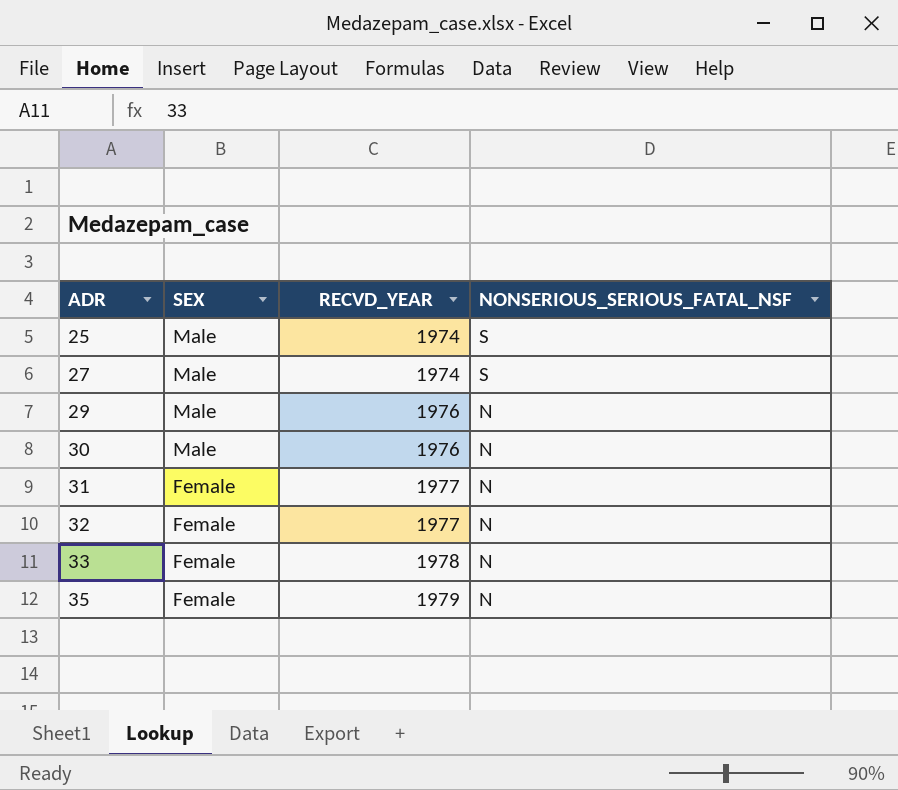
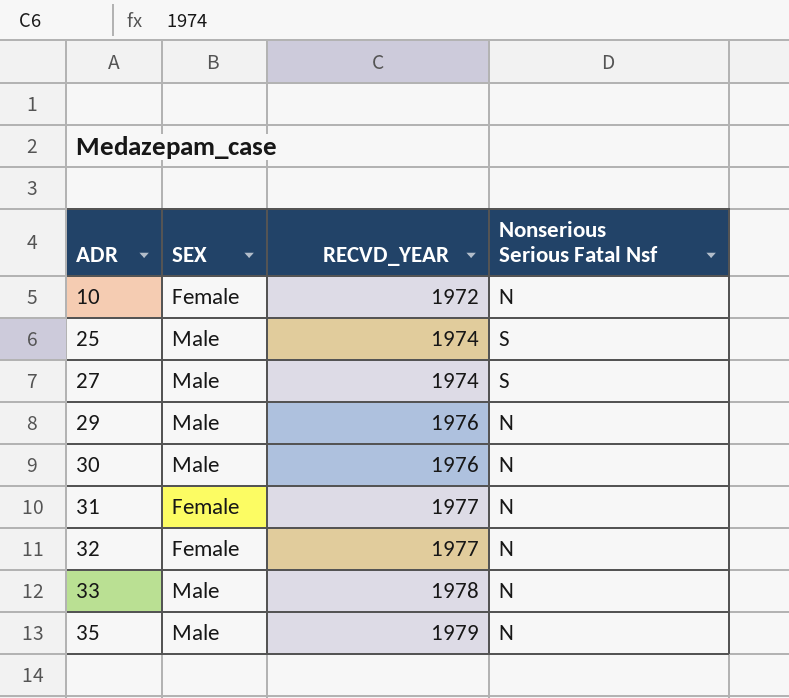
column name: NONSERIOUS_SERIOUS_FATAL_NSF -> Nonserious Serious Fatal Nsf
row 10: none -> Female | 1972 | N
33 | SEX: Female -> Male
35 | SEX: Female -> Male

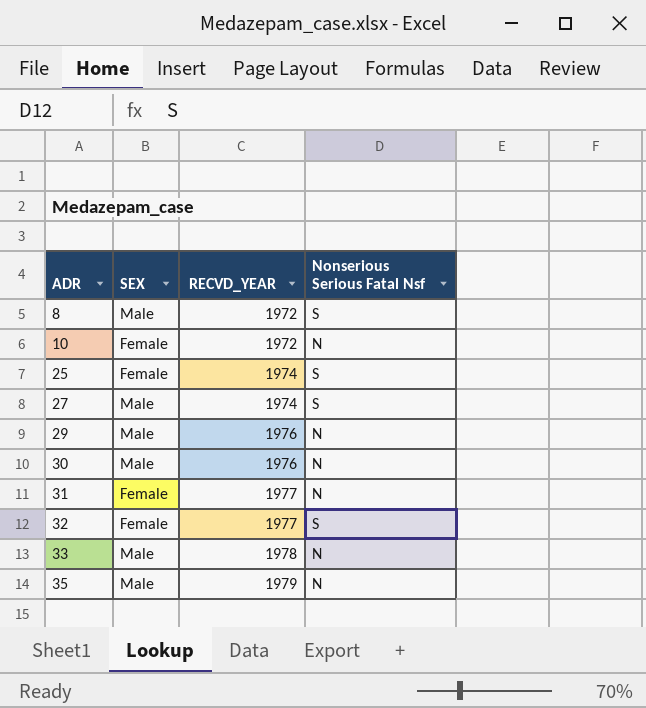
row 8: none -> Male | 1972 | S
25 | SEX: Male -> Female
32 | Nonserious Serious Fatal Nsf: N -> S

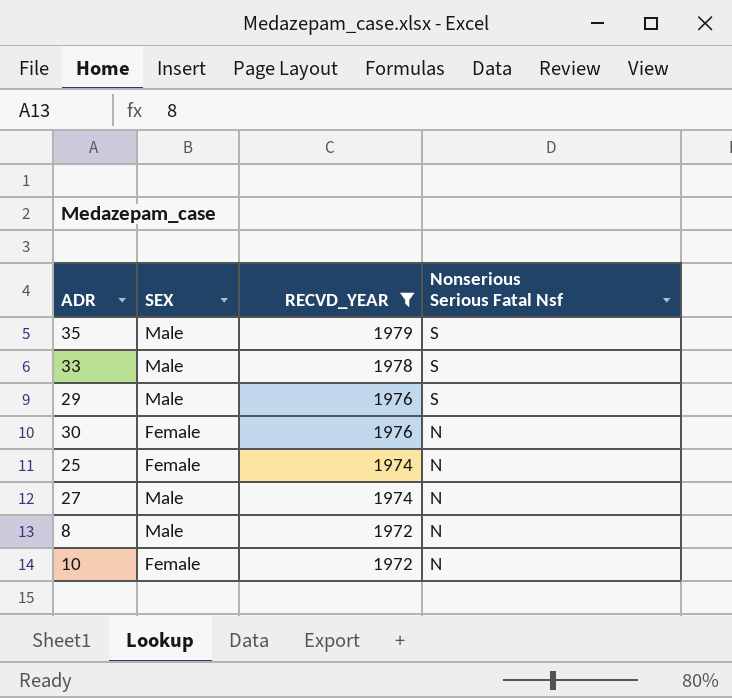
filter: none -> RECVD_YEAR != 1977
row order: ADR ascending -> RECVD_YEAR descending
35 | Nonserious Serious Fatal Nsf: N -> S
33 | Nonserious Serious Fatal Nsf: N -> S
29 | Nonserious Serious Fatal Nsf: N -> S
30 | SEX: Male -> Female
25 | Nonserious Serious Fatal Nsf: S -> N
27 | Nonserious Serious Fatal Nsf: S -> N
8 | Nonserious Serious Fatal Nsf: S -> N

